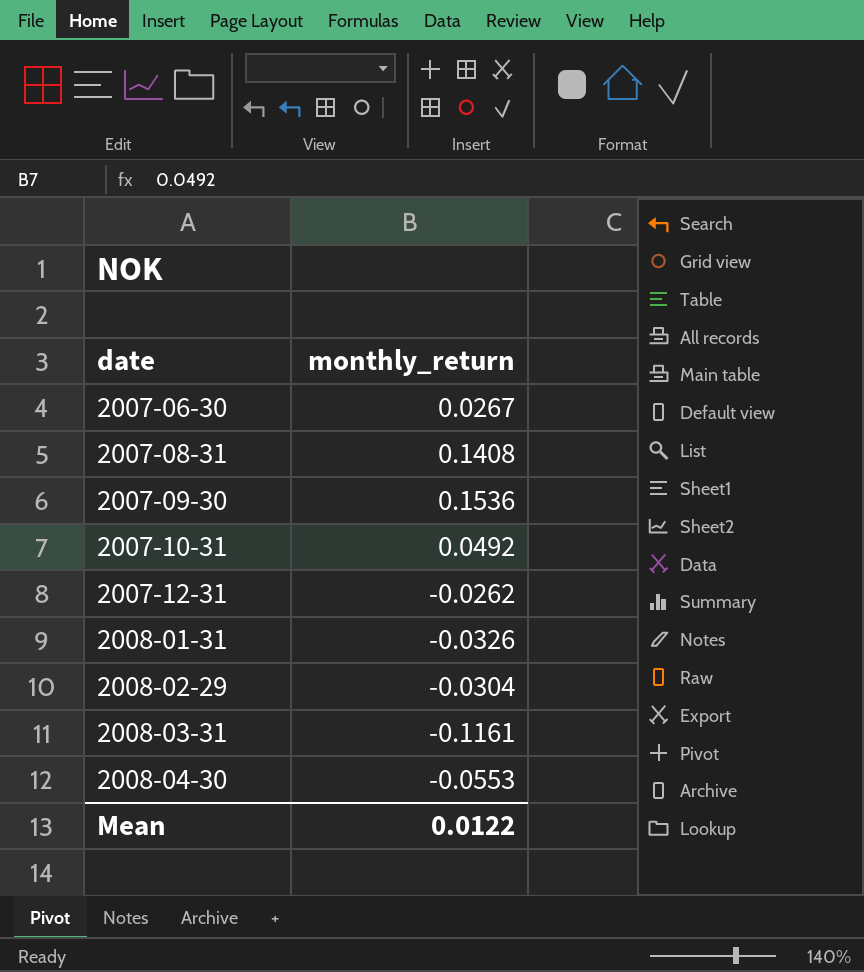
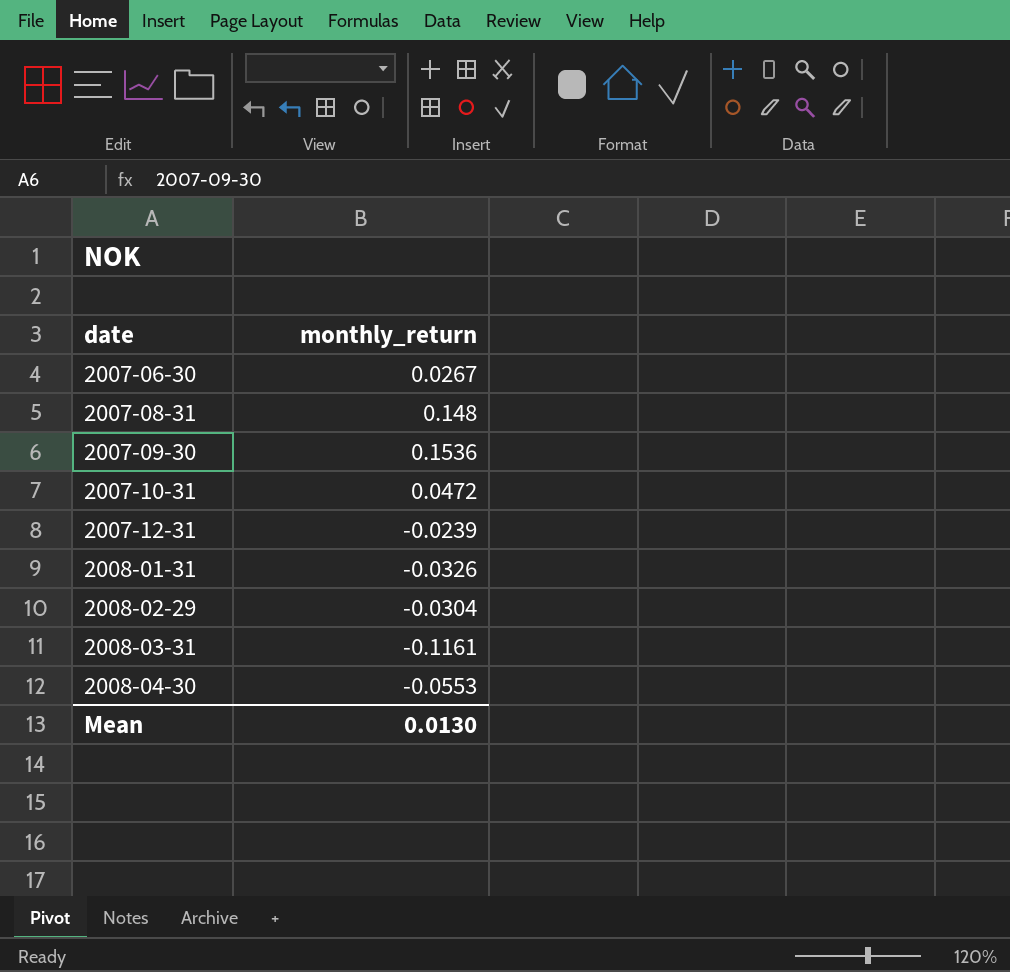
2007-08-31 | monthly_return: 0.1408 -> 0.148
2007-10-31 | monthly_return: 0.0492 -> 0.0472
2007-12-31 | monthly_return: -0.0262 -> -0.0239
Mean | monthly_return: 0.0122 -> 0.0130

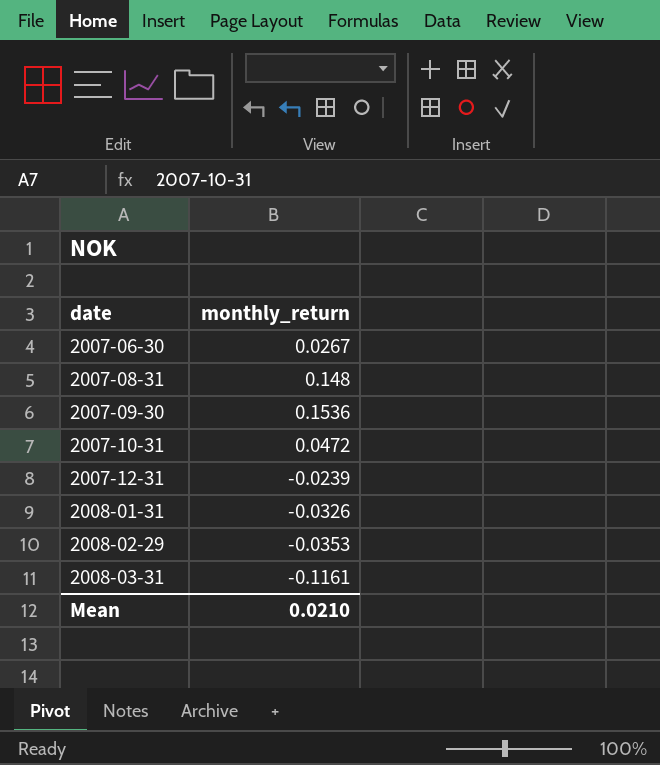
row 2008-04-30: -0.0553 -> none
2008-02-29 | monthly_return: -0.0304 -> -0.0353
Mean | monthly_return: 0.0130 -> 0.0210

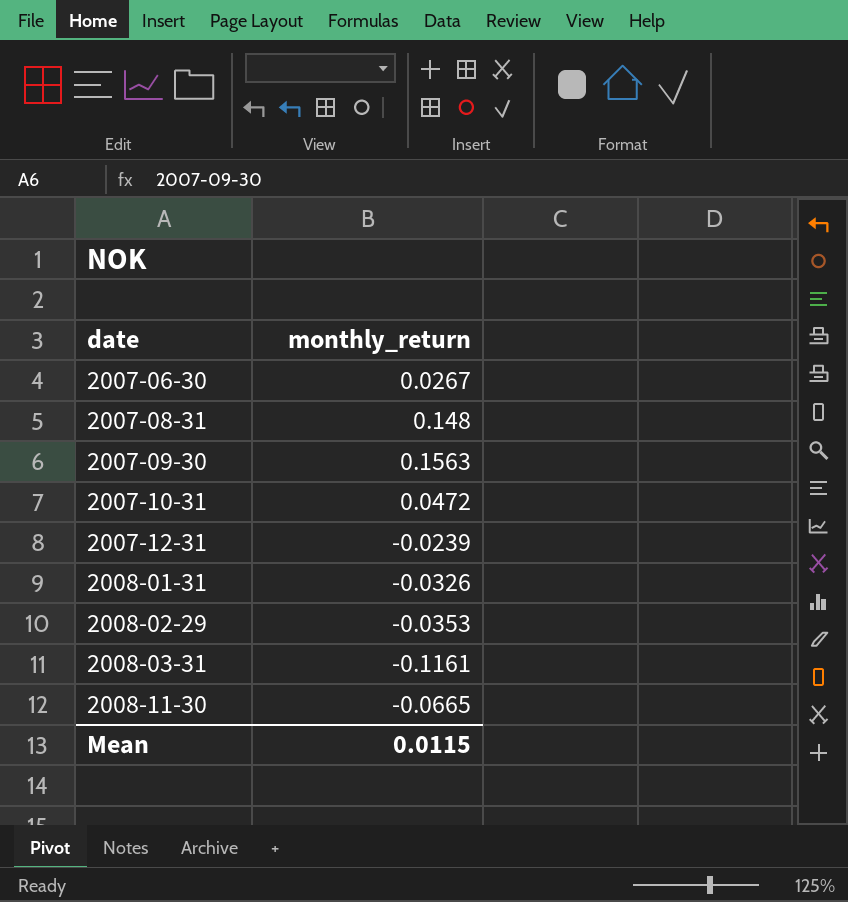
2007-09-30 | monthly_return: 0.1536 -> 0.1563
row 2008-11-30: none -> -0.0665
Mean | monthly_return: 0.0210 -> 0.0115

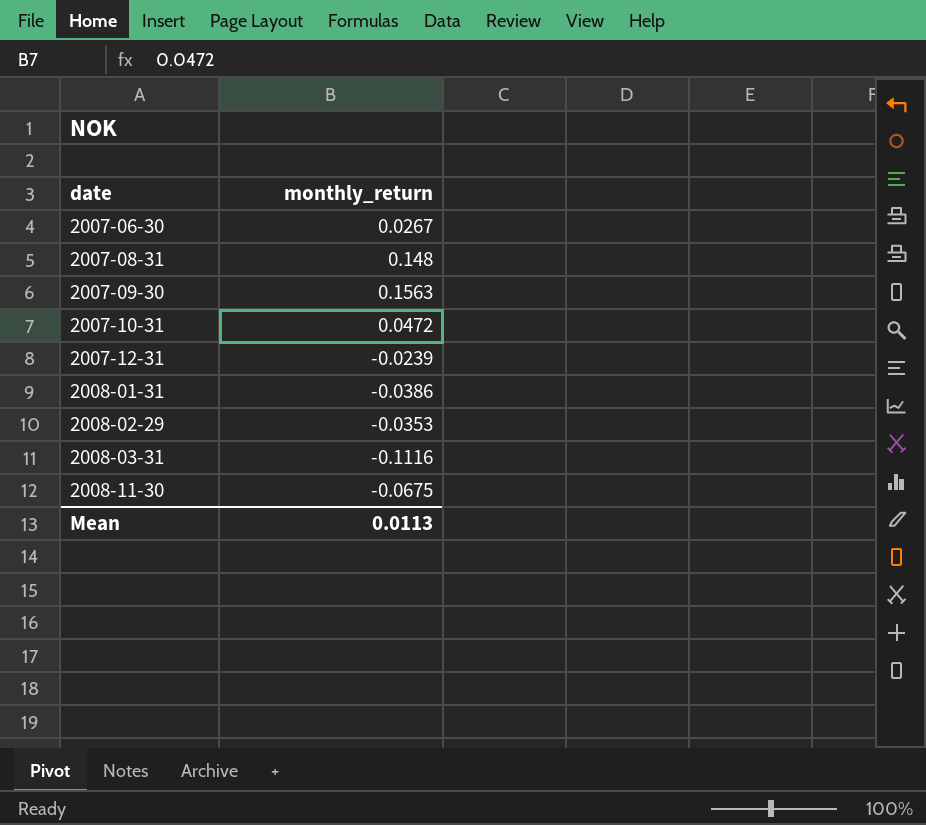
2008-01-31 | monthly_return: -0.0326 -> -0.0386
2008-03-31 | monthly_return: -0.1161 -> -0.1116
2008-11-30 | monthly_return: -0.0665 -> -0.0675
Mean | monthly_return: 0.0115 -> 0.0113

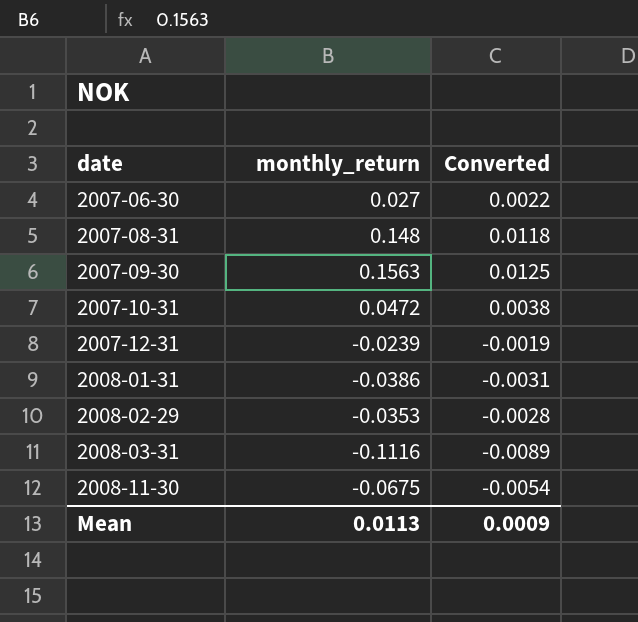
column Converted | formula: none -> [monthly_return] * 0.08
2007-06-30 | monthly_return: 0.0267 -> 0.027

